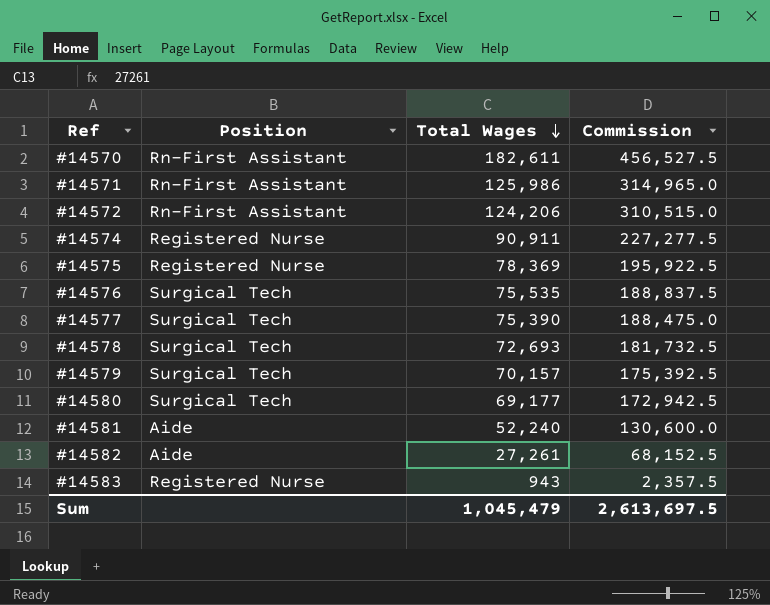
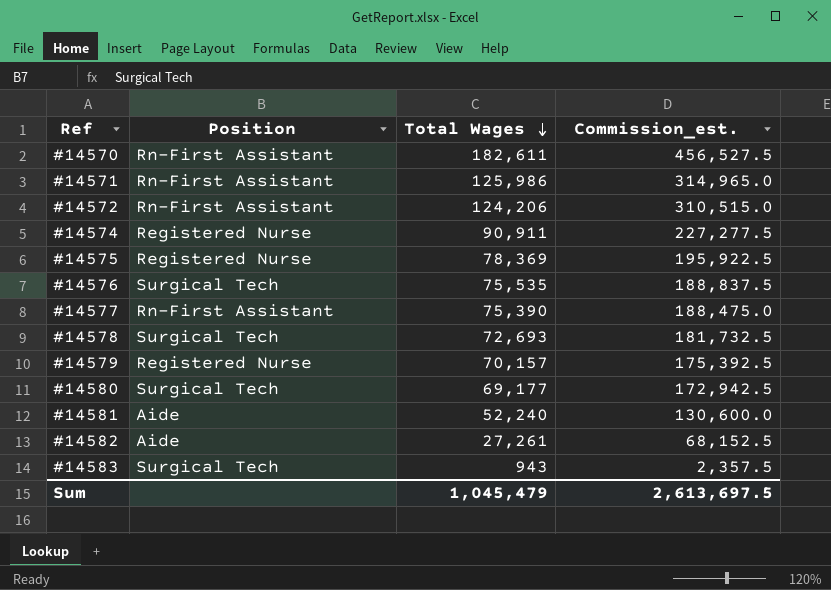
column name: Commission -> Commission_est.
#14577 | Position: Surgical Tech -> Rn-First Assistant
#14579 | Position: Surgical Tech -> Registered Nurse
#14583 | Position: Registered Nurse -> Surgical Tech

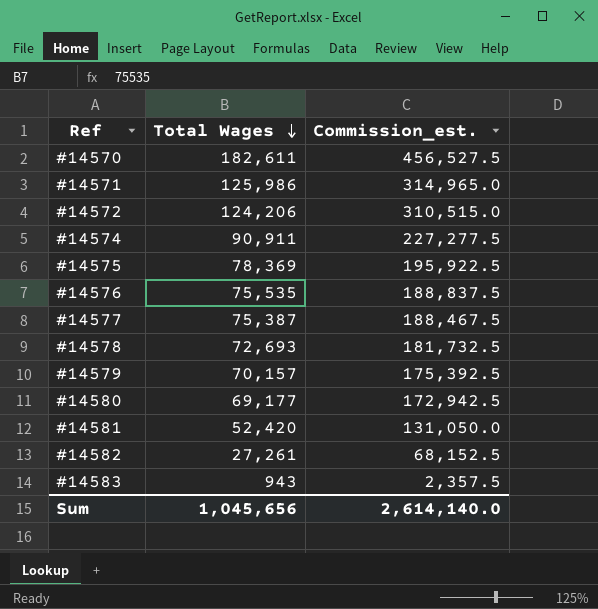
column Position | position: 2 -> none
#14577 | Total Wages: 75,390 -> 75,387
#14577 | Commission_est.: 188,475.0 -> 188,467.5
#14581 | Total Wages: 52,240 -> 52,420
#14581 | Commission_est.: 130,600.0 -> 131,050.0
Sum | Total Wages: 1,045,479 -> 1,045,656
Sum | Commission_est.: 2,613,697.5 -> 2,614,140.0

